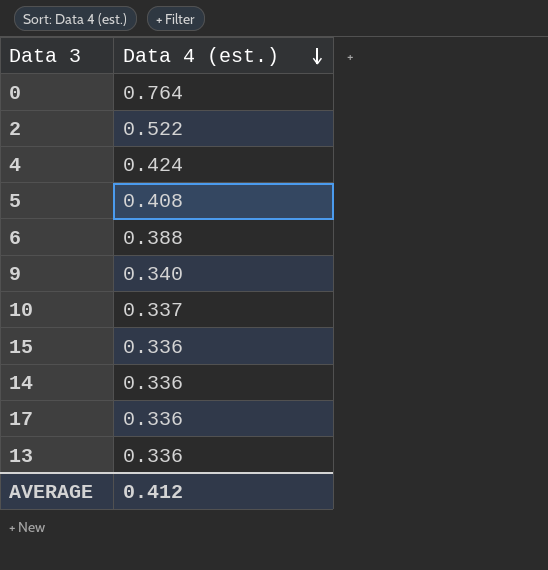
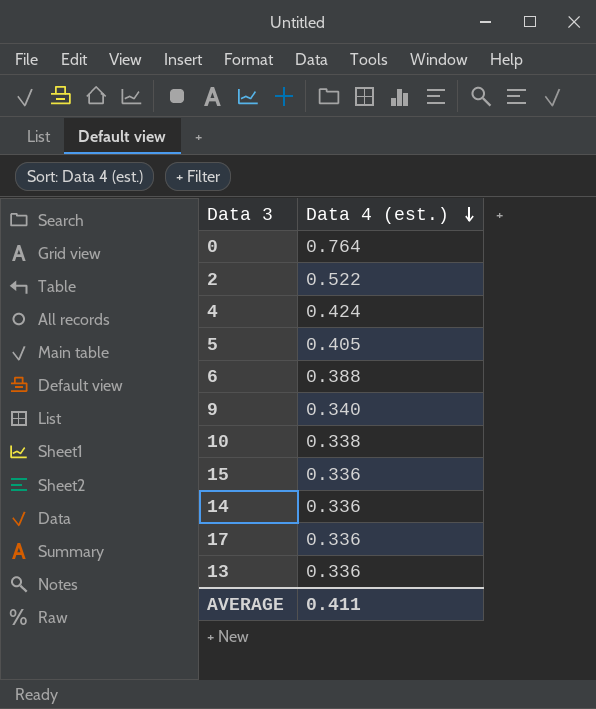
5 | Data 4 (est.): 0.408 -> 0.405
10 | Data 4 (est.): 0.337 -> 0.338
AVERAGE | Data 4 (est.): 0.412 -> 0.411

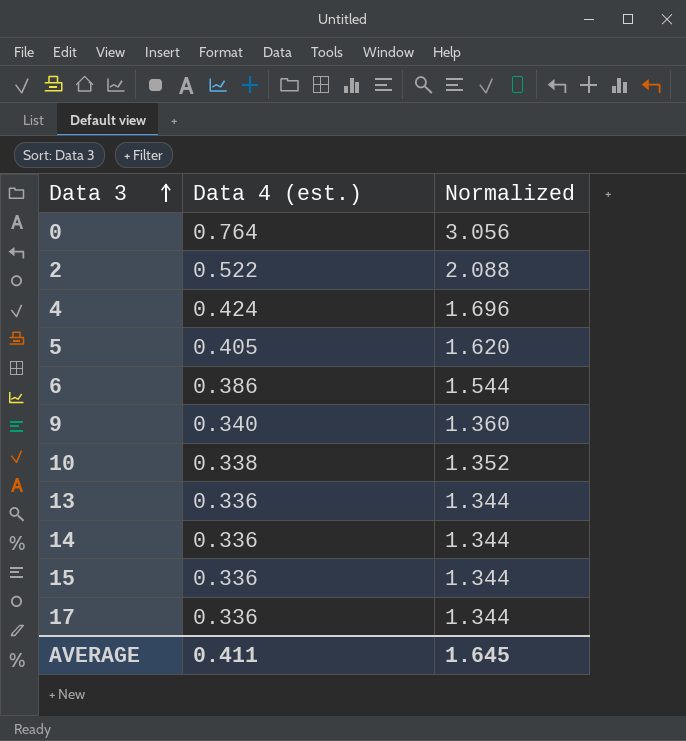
row order: Data 4 (est.) descending -> Data 3 ascending
column Normalized | formula: none -> [Data 4 (est.)] * 4
6 | Data 4 (est.): 0.388 -> 0.386

